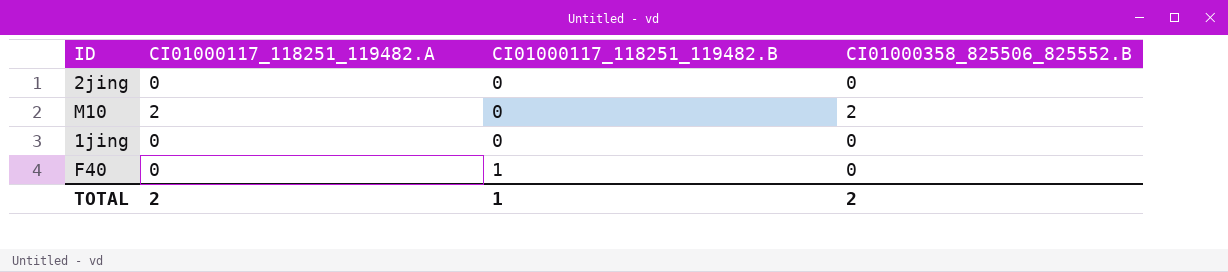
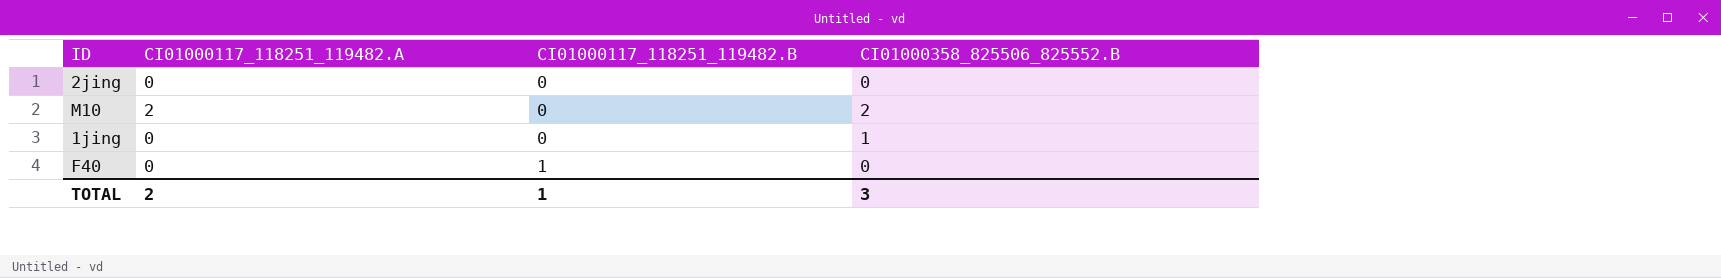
1jing | CI01000358_825506_825552.B: 0 -> 1
TOTAL | CI01000358_825506_825552.B: 2 -> 3

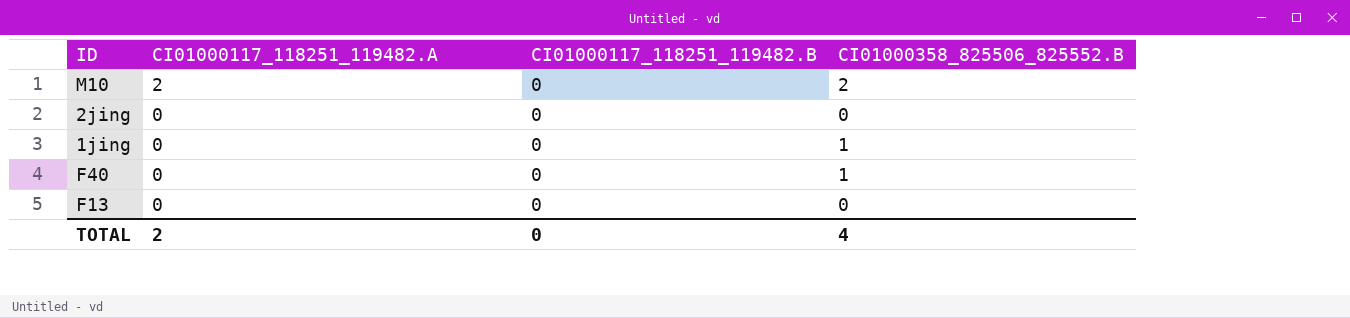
row order: CI01000117_118251_119482.B ascending -> CI01000117_118251_119482.A descending
F40 | CI01000117_118251_119482.B: 1 -> 0
F40 | CI01000358_825506_825552.B: 0 -> 1
row F13: none -> 0 | 0 | 0
TOTAL | CI01000117_118251_119482.B: 1 -> 0
TOTAL | CI01000358_825506_825552.B: 3 -> 4

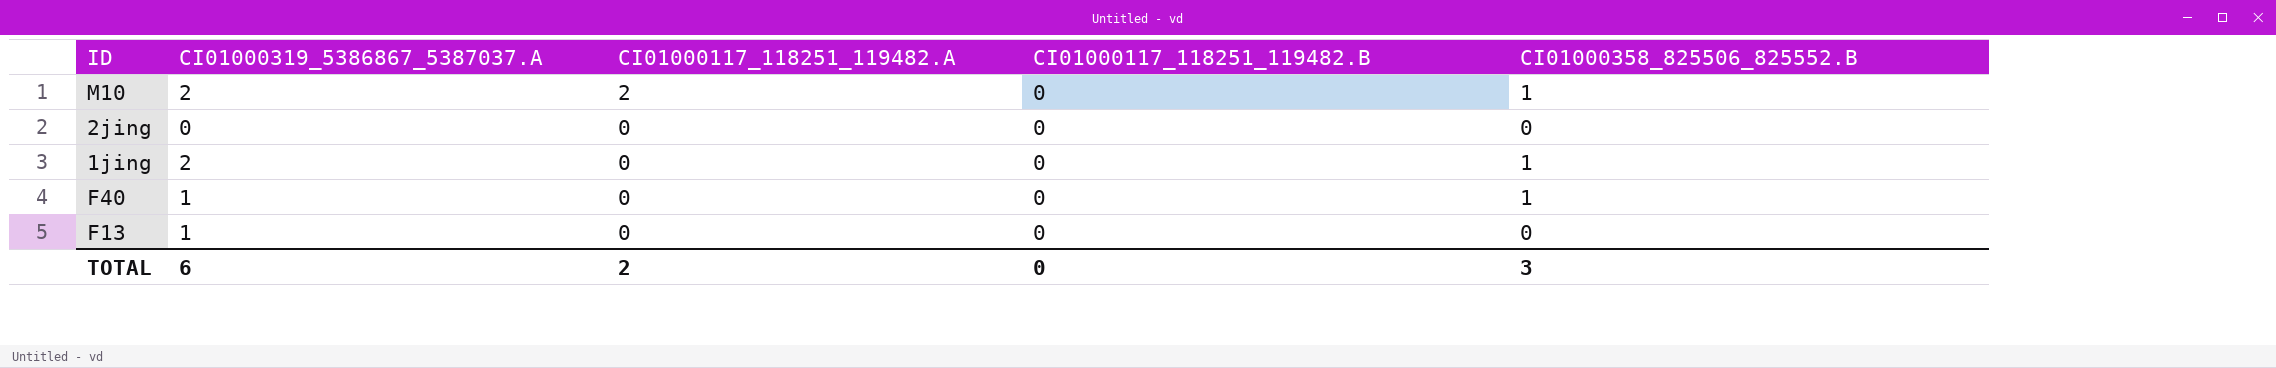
column CI01000319_5386867_5387037.A | position: none -> 2
M10 | CI01000358_825506_825552.B: 2 -> 1
TOTAL | CI01000358_825506_825552.B: 4 -> 3

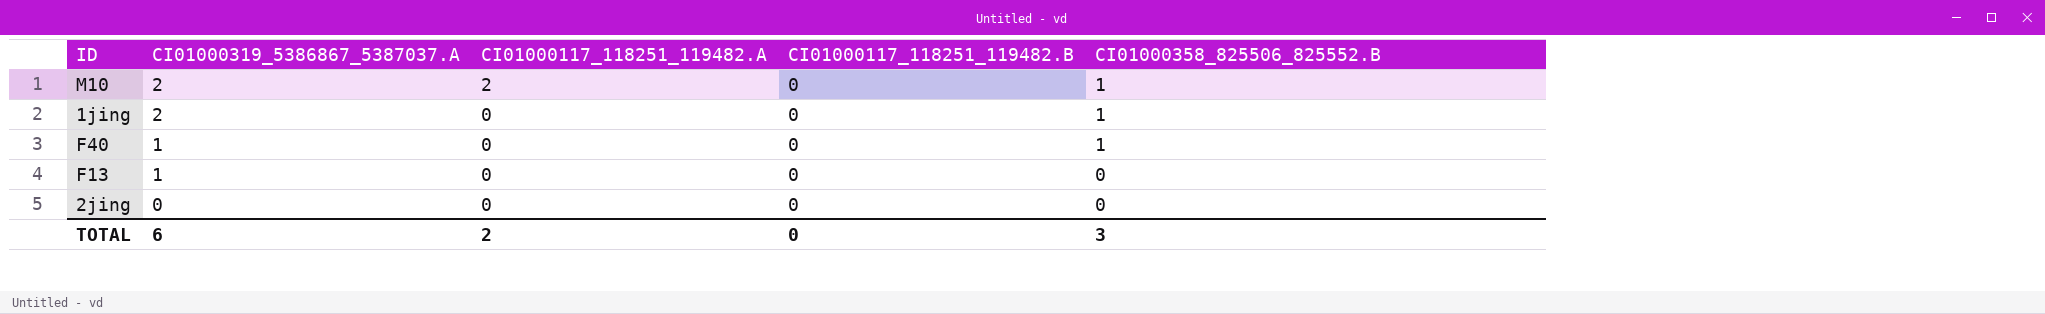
row order: CI01000117_118251_119482.A descending -> CI01000319_5386867_5387037.A descending

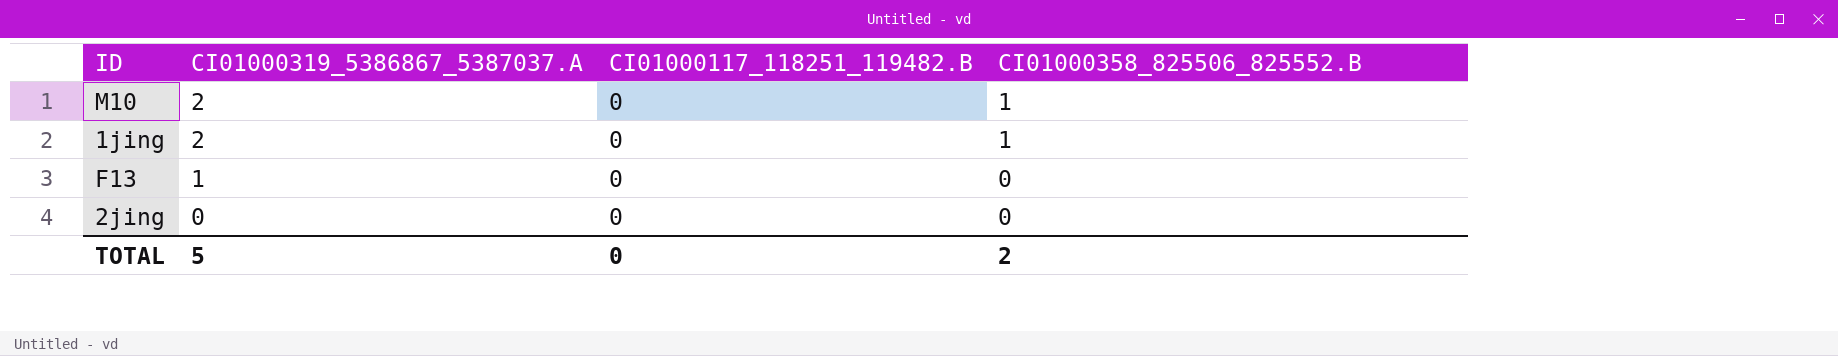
column CI01000117_118251_119482.A | position: 3 -> none
row F40: 1 | 0 | 0 | 1 -> none
TOTAL | CI01000319_5386867_5387037.A: 6 -> 5
TOTAL | CI01000358_825506_825552.B: 3 -> 2

